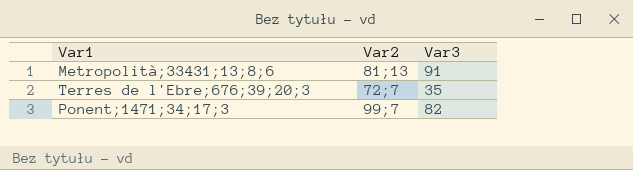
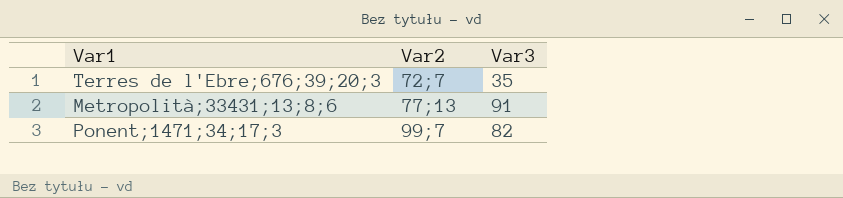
row order: none -> Var2 ascending
Metropolità;33431;13;8;6 | Var2: 81;13 -> 77;13

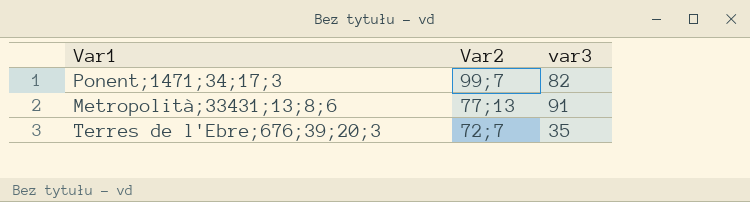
row order: Var2 ascending -> Var2 descending
column name: Var3 -> var3

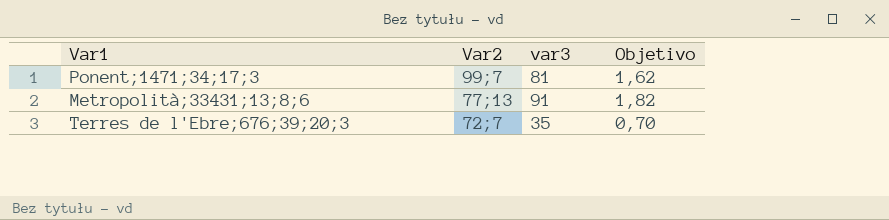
column Objetivo | formula: none -> [var3] * 0,02
Ponent;1471;34;17;3 | var3: 82 -> 81

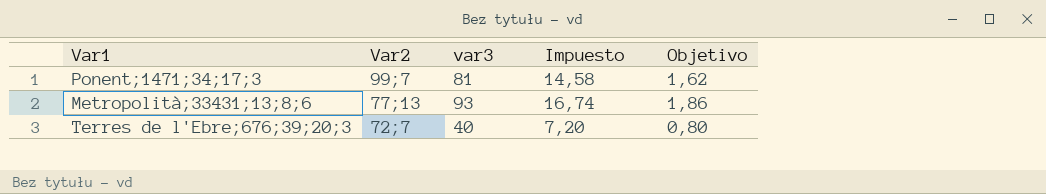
column Impuesto | formula: none -> [var3] * 0,18
Metropolità;33431;13;8;6 | var3: 91 -> 93
Metropolità;33431;13;8;6 | Objetivo: 1,82 -> 1,86
Terres de l'Ebre;676;39;20;3 | var3: 35 -> 40
Terres de l'Ebre;676;39;20;3 | Objetivo: 0,70 -> 0,80

